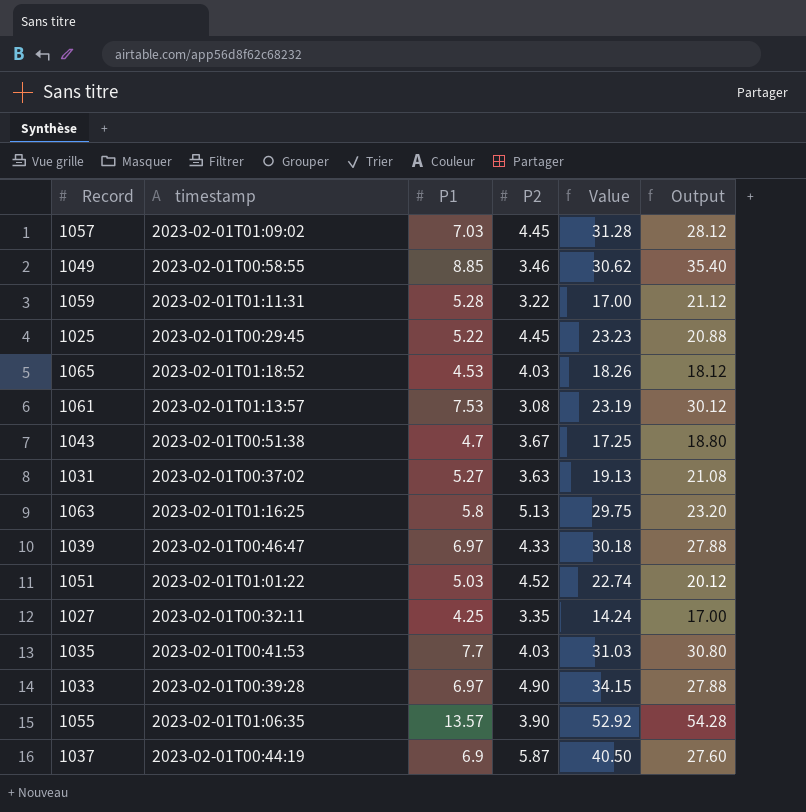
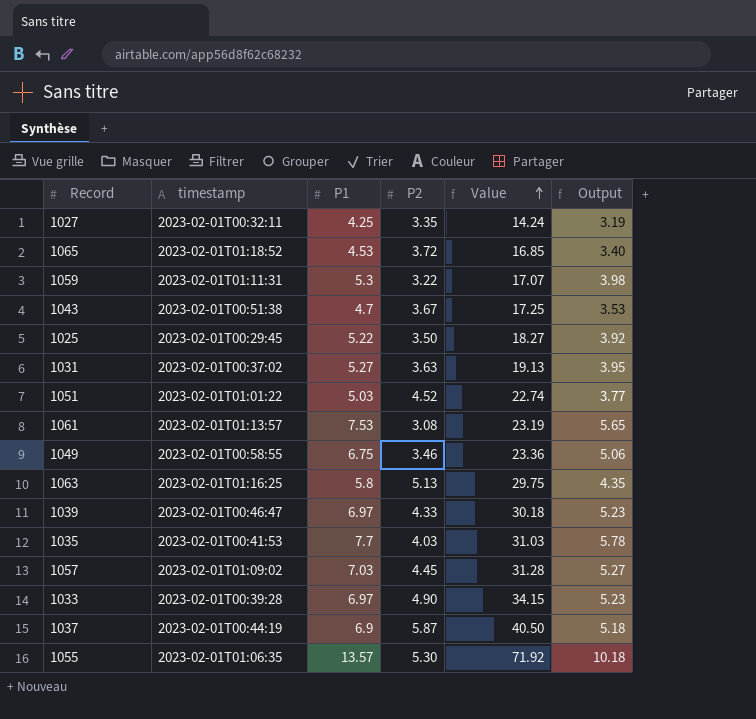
row order: none -> Value ascending
column Output | formula: [P1] * 4 -> [P1] * 0.75
1065 | P2: 4.03 -> 3.72
1065 | Value: 18.26 -> 16.85
1059 | P1: 5.28 -> 5.3
1059 | Value: 17.00 -> 17.07
1025 | P2: 4.45 -> 3.50
1025 | Value: 23.23 -> 18.27
1049 | P1: 8.85 -> 6.75
1049 | Value: 30.62 -> 23.36
1055 | P2: 3.90 -> 5.30
1055 | Value: 52.92 -> 71.92

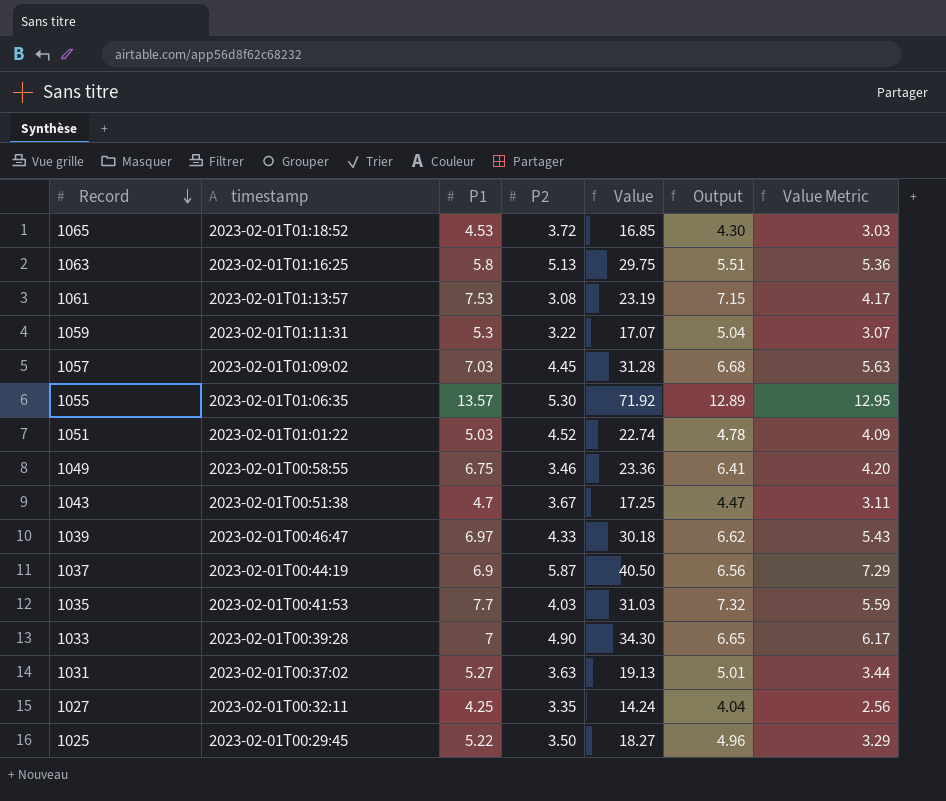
row order: Value ascending -> Record descending
column Output | formula: [P1] * 0.75 -> [P1] * 0.95
column Value Metric | formula: none -> [Value] * 0.18
1033 | P1: 6.97 -> 7
1033 | Value: 34.15 -> 34.30

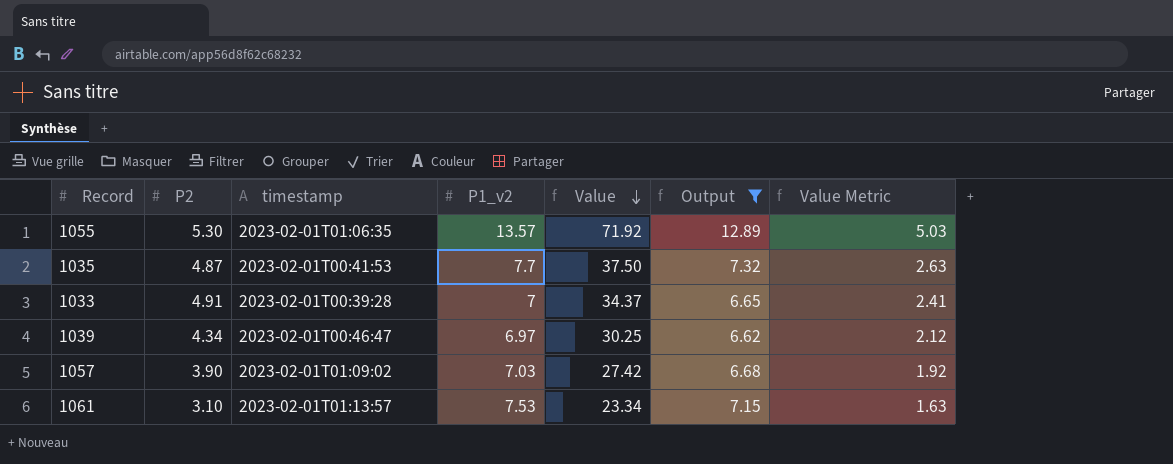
filter: none -> Output >= 6.62
row order: Record descending -> Value descending
column P2 | position: 4 -> 2
column name: P1 -> P1_v2
column Value Metric | formula: [Value] * 0.18 -> [Value] * 0.07
1035 | P2: 4.03 -> 4.87
1035 | Value: 31.03 -> 37.50
1033 | P2: 4.90 -> 4.91
1033 | Value: 34.30 -> 34.37
1039 | P2: 4.33 -> 4.34
1039 | Value: 30.18 -> 30.25
1057 | P2: 4.45 -> 3.90
1057 | Value: 31.28 -> 27.42
1061 | P2: 3.08 -> 3.10
1061 | Value: 23.19 -> 23.34

